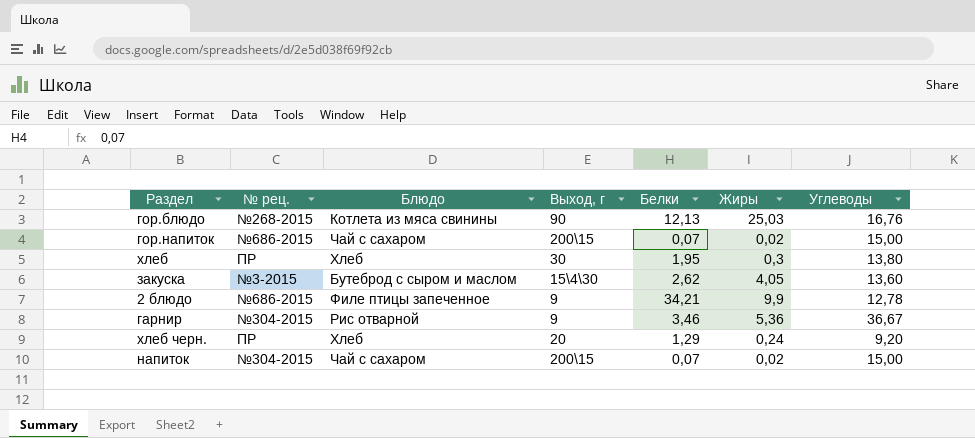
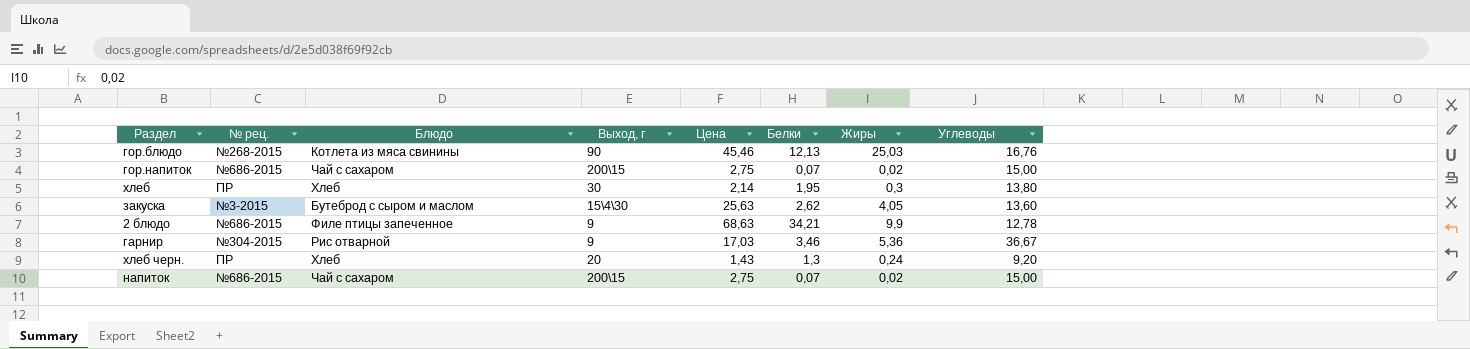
column Цена | position: none -> 5
хлеб черн. | Белки: 1,29 -> 1,3
напиток | № рец.: №304-2015 -> №686-2015

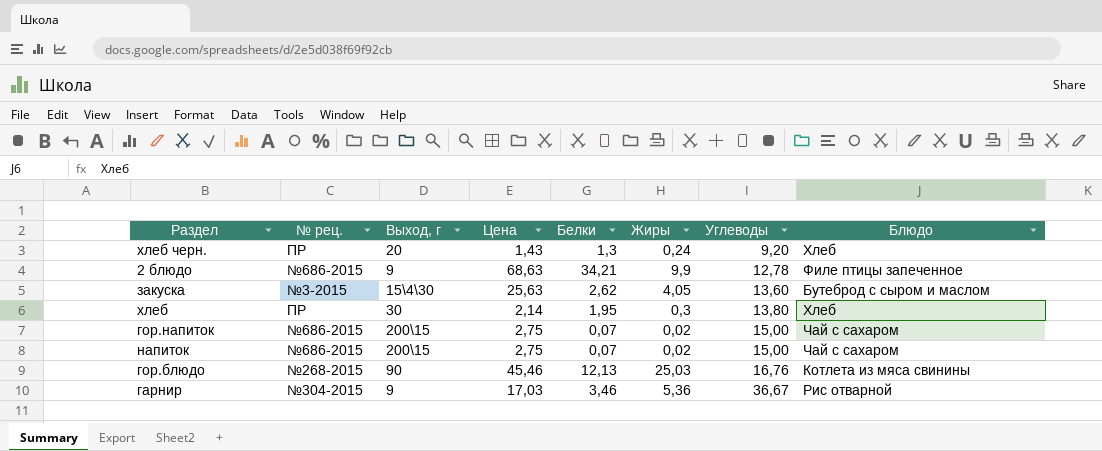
row order: none -> Углеводы ascending
column Блюдо | position: 3 -> 8

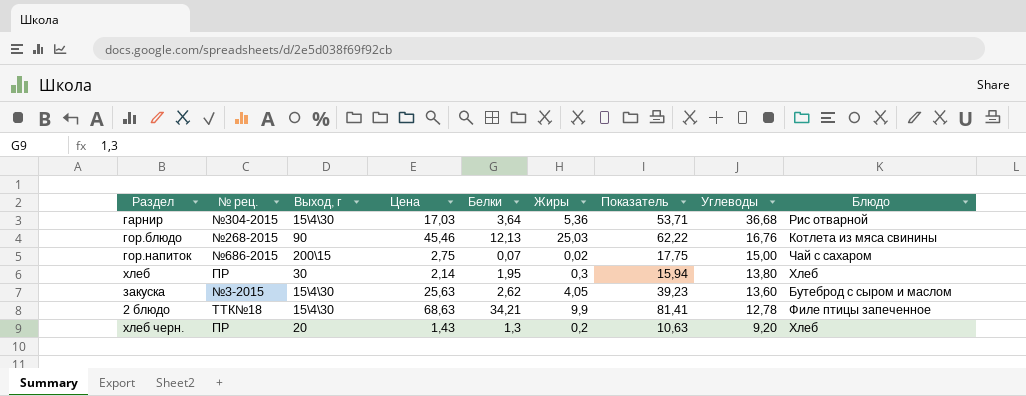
row order: Углеводы ascending -> Углеводы descending
column Показатель | formula: none -> [Цена] + [Углеводы]
row напиток: №686-2015 | 200\15 | 2,75 | 0,07 | 0,02 | 15,00 | Чай с сахаром -> none
гарнир | Выход, г: 9 -> 15\4\30
гарнир | Белки: 3,46 -> 3,64
гарнир | Углеводы: 36,67 -> 36,68
2 блюдо | № рец.: №686-2015 -> ТТК№18
2 блюдо | Выход, г: 9 -> 15\4\30
хлеб черн. | Жиры: 0,24 -> 0,2

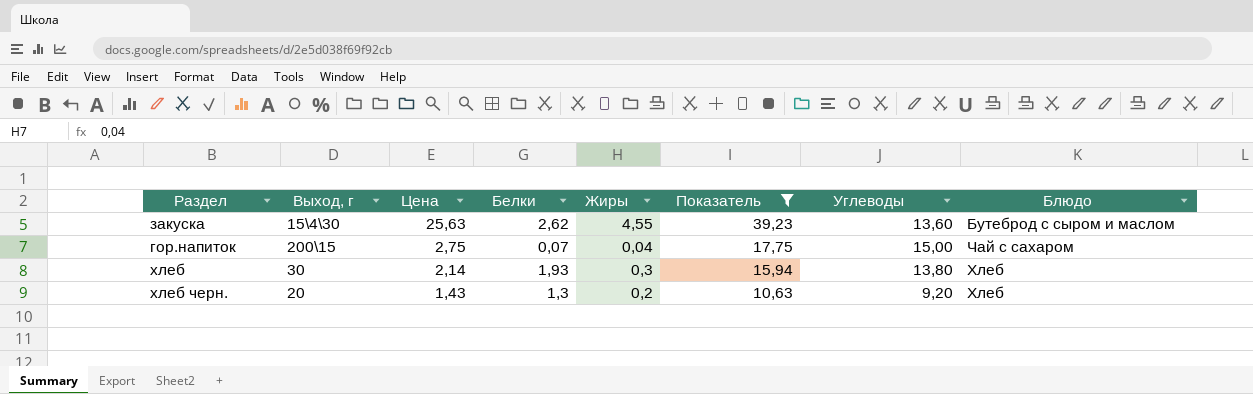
filter: none -> Показатель <= 39,23
row order: Углеводы descending -> Цена descending
column № рец. | position: 2 -> none
закуска | Жиры: 4,05 -> 4,55
гор.напиток | Жиры: 0,02 -> 0,04
хлеб | Белки: 1,95 -> 1,93

